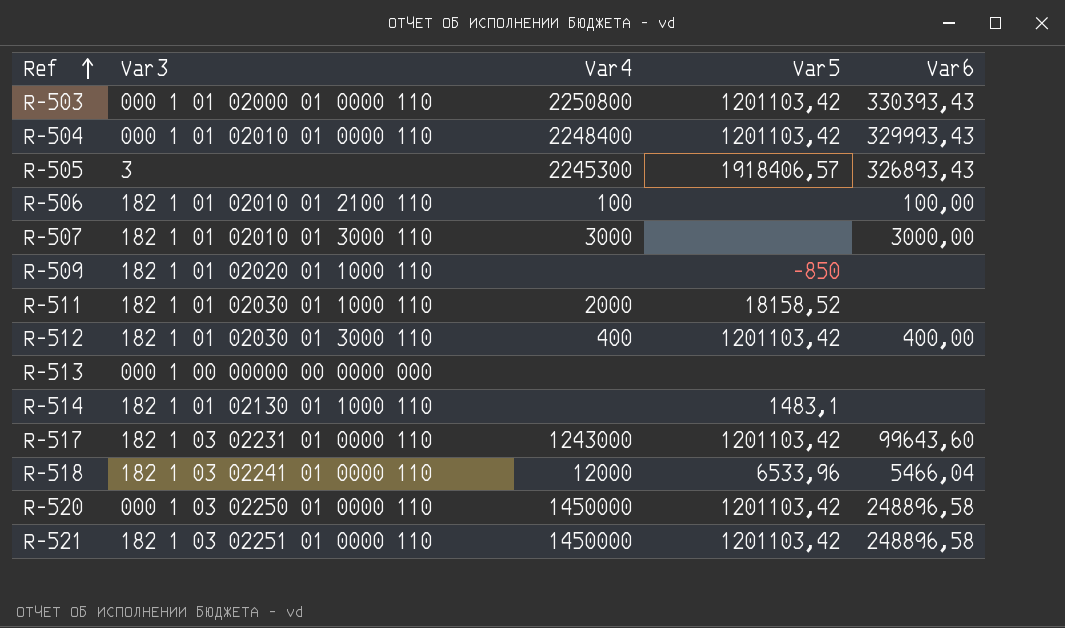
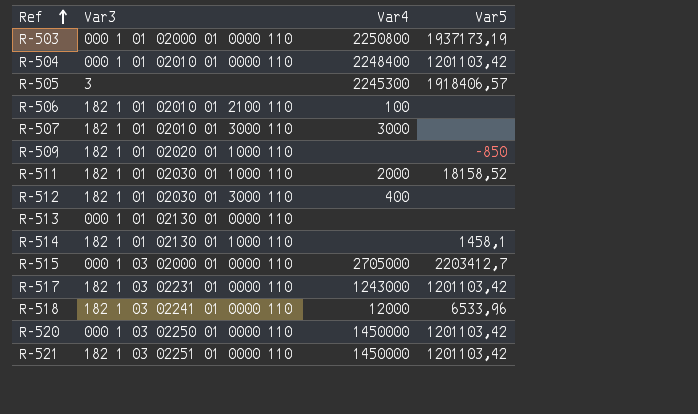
column Var6 | position: 5 -> none
R-503 | Var5: 1201103,42 -> 1937173,19
R-512 | Var5: 1201103,42 -> none
R-513 | Var3: 000 1 00 00000 00 0000 000 -> 000 1 01 02130 01 0000 110
R-514 | Var5: 1483,1 -> 1458,1
row R-515: none -> 000 1 03 02000 01 0000 110 | 2705000 | 2203412,7

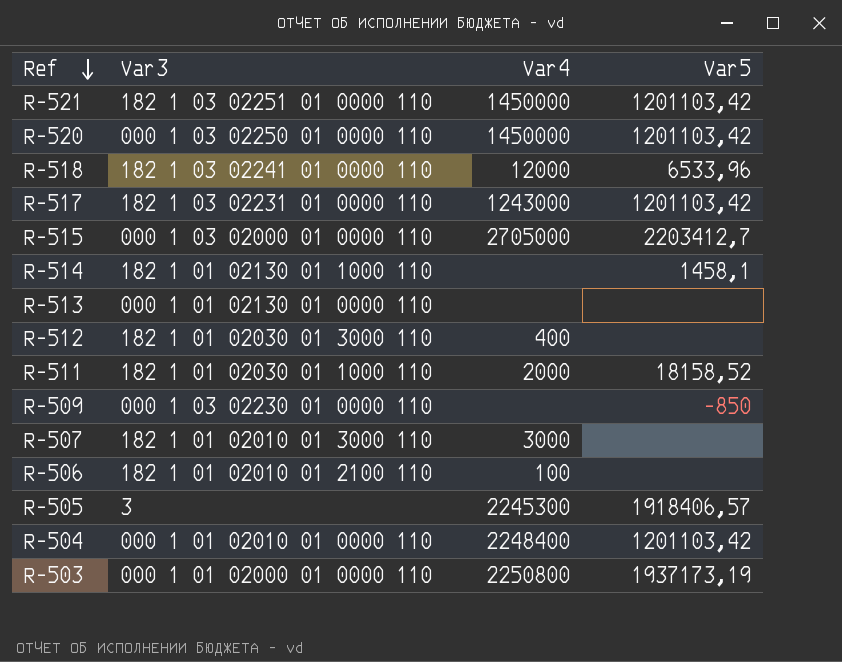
row order: Ref ascending -> Ref descending
R-509 | Var3: 182 1 01 02020 01 1000 110 -> 000 1 03 02230 01 0000 110

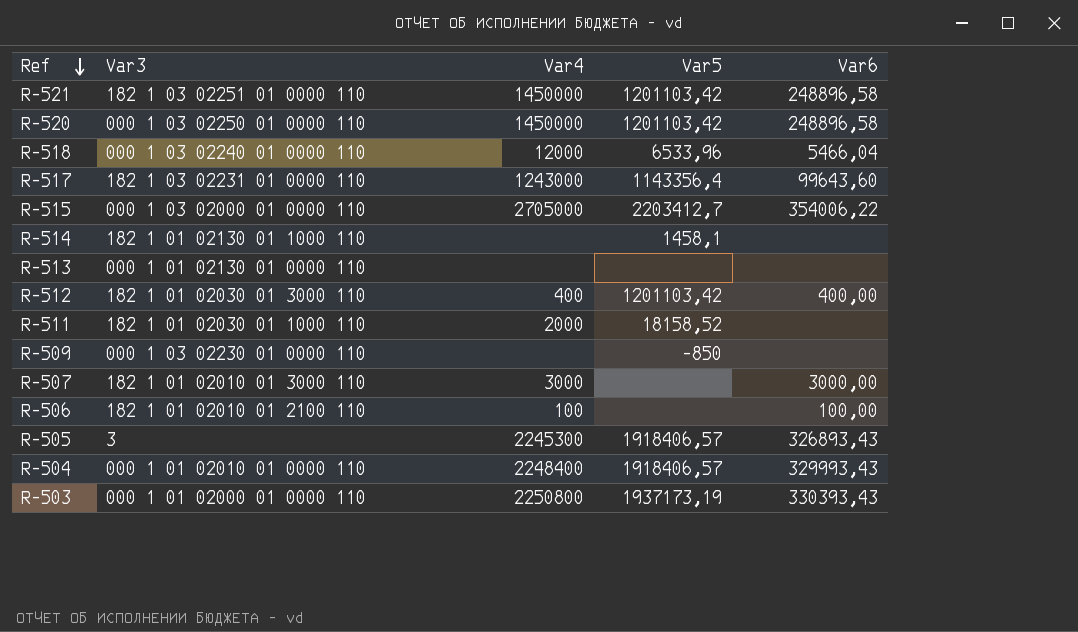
column Var6 | position: none -> 5
R-518 | Var3: 182 1 03 02241 01 0000 110 -> 000 1 03 02240 01 0000 110
R-517 | Var5: 1201103,42 -> 1143356,4
R-512 | Var5: none -> 1201103,42
R-504 | Var5: 1201103,42 -> 1918406,57

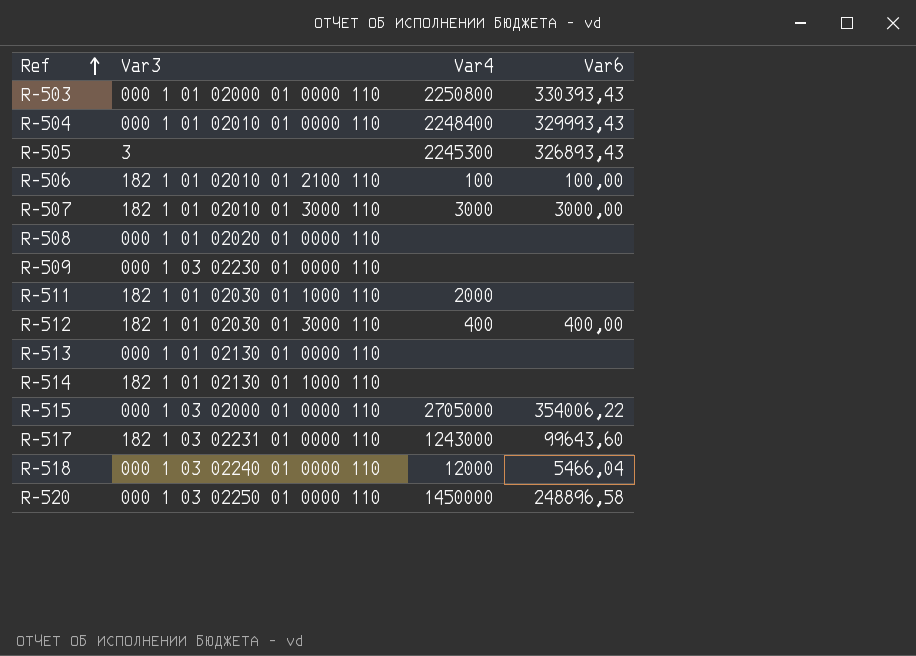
row order: Ref descending -> Ref ascending
column Var5 | position: 4 -> none
row R-521: 182 1 03 02251 01 0000 110 | 1450000 | 1201103,42 | 248896,58 -> none
row R-508: none -> 000 1 01 02020 01 0000 110 | none | none

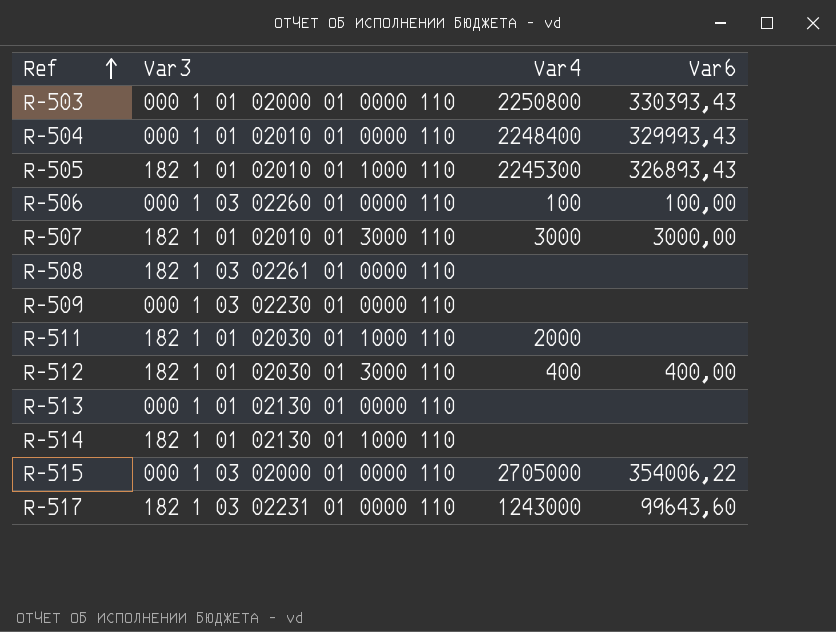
row R-518: 000 1 03 02240 01 0000 110 | 12000 | 5466,04 -> none
row R-520: 000 1 03 02250 01 0000 110 | 1450000 | 248896,58 -> none
R-505 | Var3: 3 -> 182 1 01 02010 01 1000 110
R-506 | Var3: 182 1 01 02010 01 2100 110 -> 000 1 03 02260 01 0000 110
R-508 | Var3: 000 1 01 02020 01 0000 110 -> 182 1 03 02261 01 0000 110

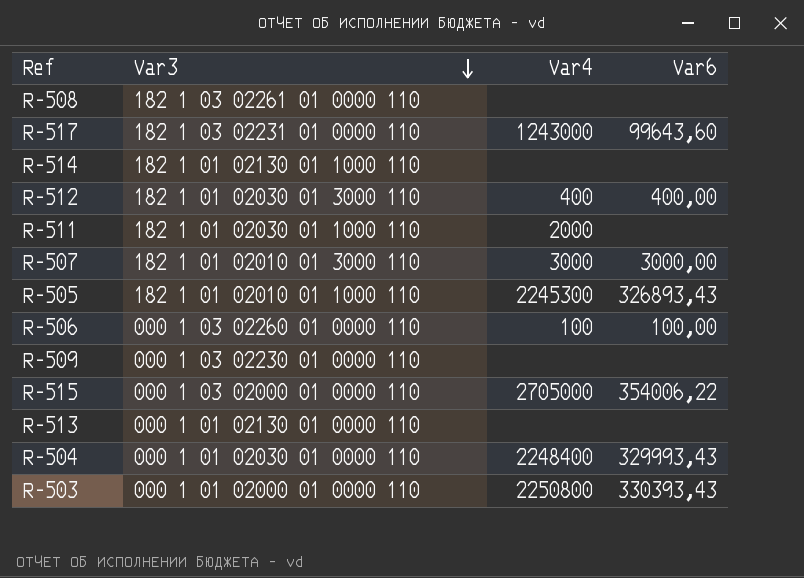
row order: Ref ascending -> Var3 descending
R-504 | Var3: 000 1 01 02010 01 0000 110 -> 000 1 01 02030 01 0000 110

